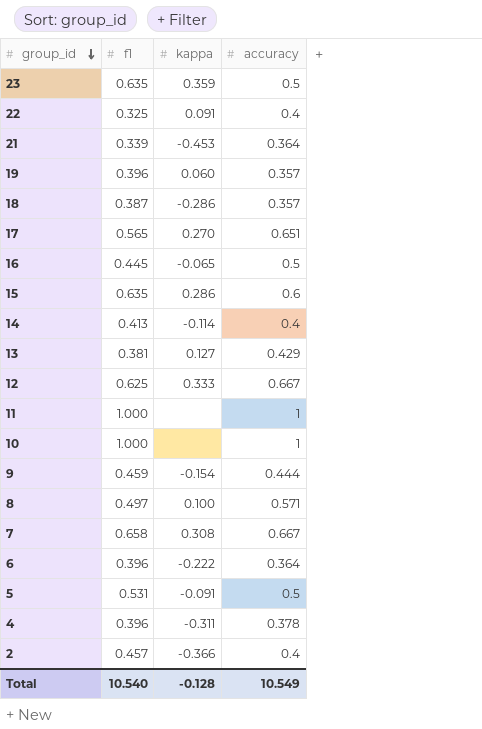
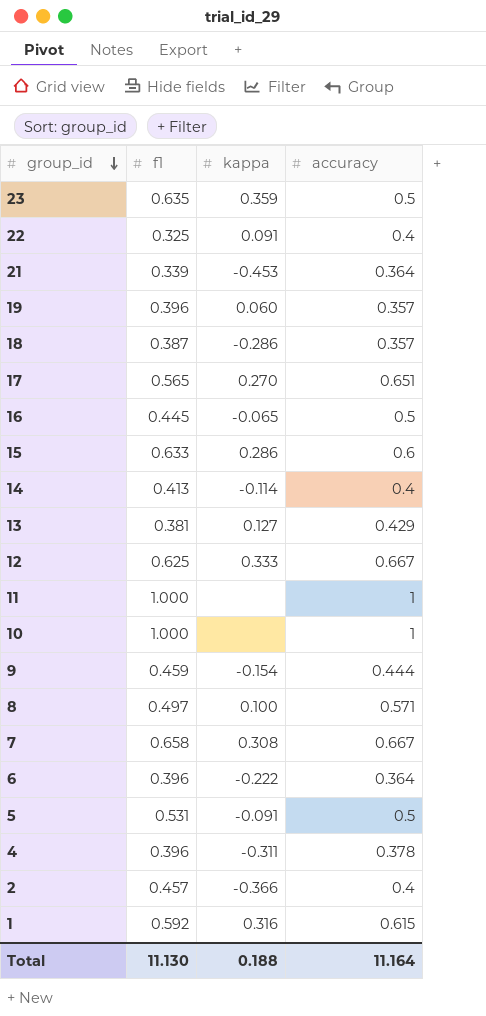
15 | f1: 0.635 -> 0.633
row 1: none -> 0.592 | 0.316 | 0.615
Total | f1: 10.540 -> 11.130
Total | kappa: -0.128 -> 0.188
Total | accuracy: 10.549 -> 11.164

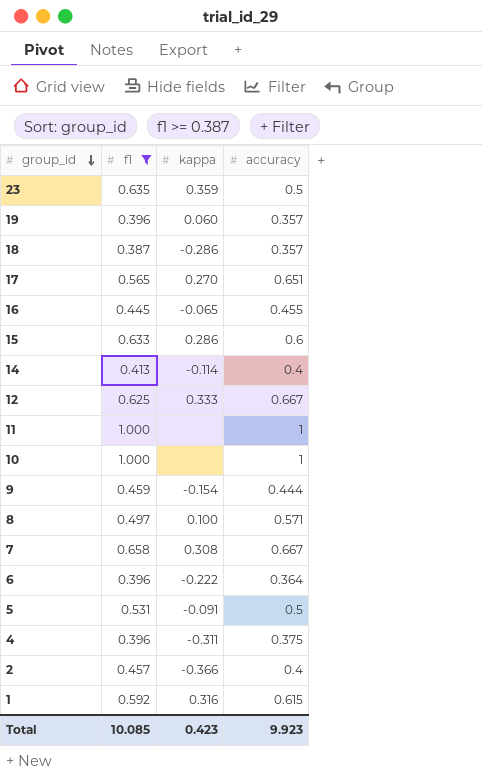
filter: none -> f1 >= 0.387
16 | accuracy: 0.5 -> 0.455
4 | accuracy: 0.378 -> 0.375
Total | f1: 11.130 -> 10.085
Total | kappa: 0.188 -> 0.423
Total | accuracy: 11.164 -> 9.923

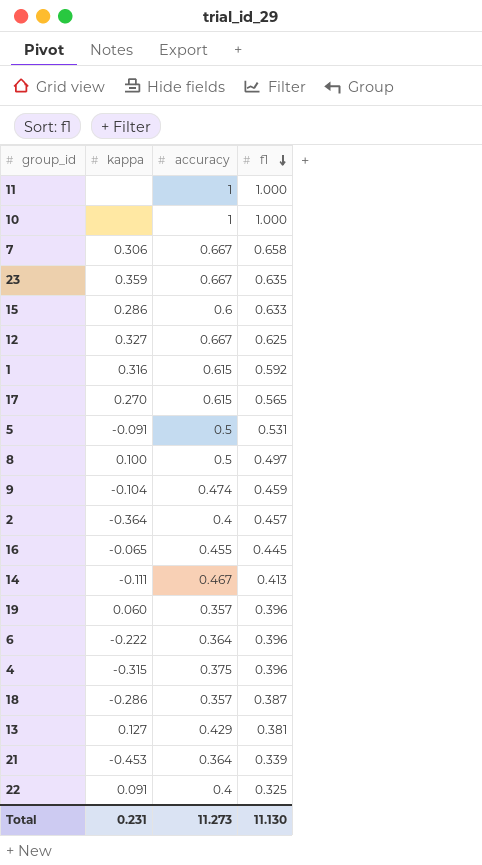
filter: f1 >= 0.387 -> none
row order: group_id descending -> f1 descending
column f1 | position: 2 -> 4
7 | kappa: 0.308 -> 0.306
23 | accuracy: 0.5 -> 0.667
12 | kappa: 0.333 -> 0.327
17 | accuracy: 0.651 -> 0.615
8 | accuracy: 0.571 -> 0.5
9 | kappa: -0.154 -> -0.104
9 | accuracy: 0.444 -> 0.474
2 | kappa: -0.366 -> -0.364
14 | kappa: -0.114 -> -0.111
14 | accuracy: 0.4 -> 0.467
4 | kappa: -0.311 -> -0.315
Total | kappa: 0.423 -> 0.231
Total | accuracy: 9.923 -> 11.273
Total | f1: 10.085 -> 11.130

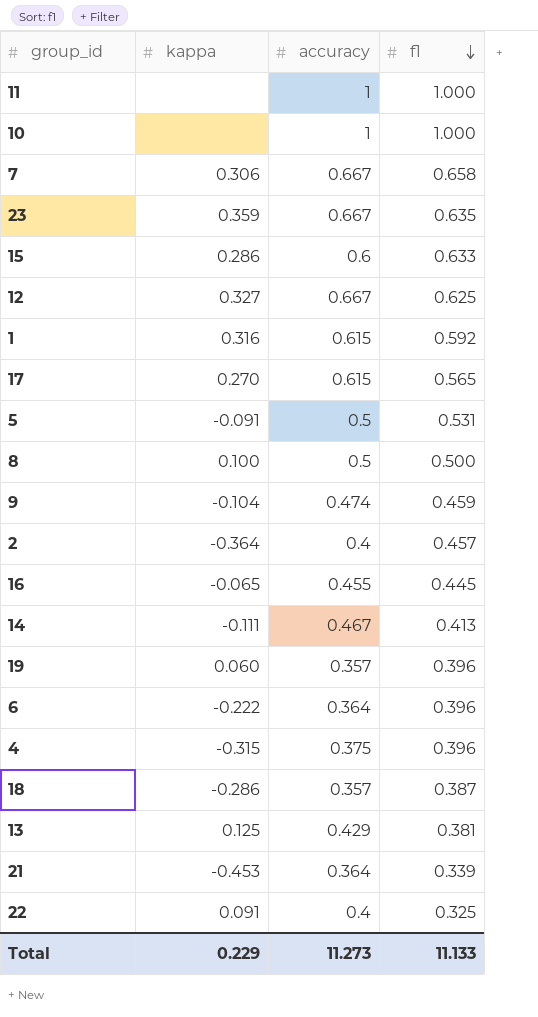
8 | f1: 0.497 -> 0.500
13 | kappa: 0.127 -> 0.125
Total | kappa: 0.231 -> 0.229
Total | f1: 11.130 -> 11.133

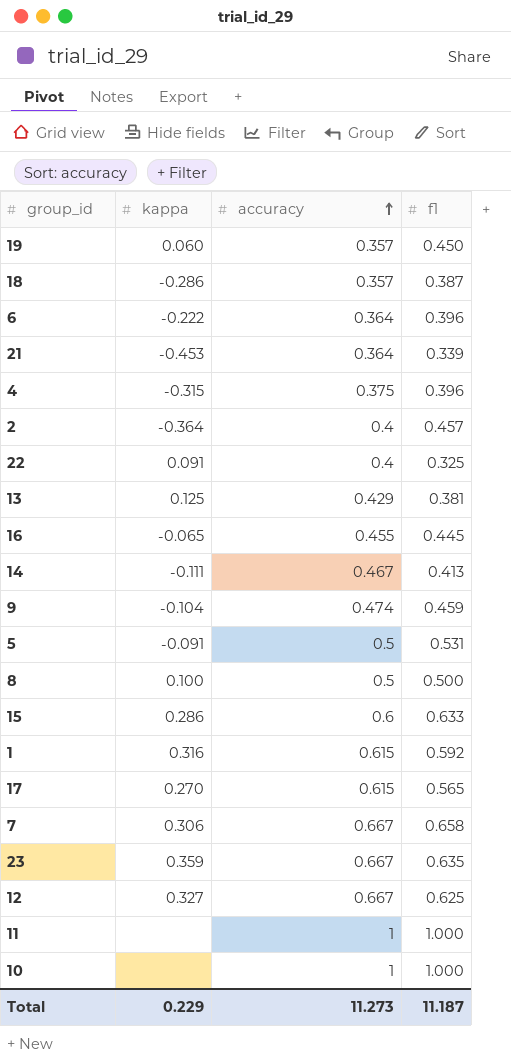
row order: f1 descending -> accuracy ascending
19 | f1: 0.396 -> 0.450
Total | f1: 11.133 -> 11.187

